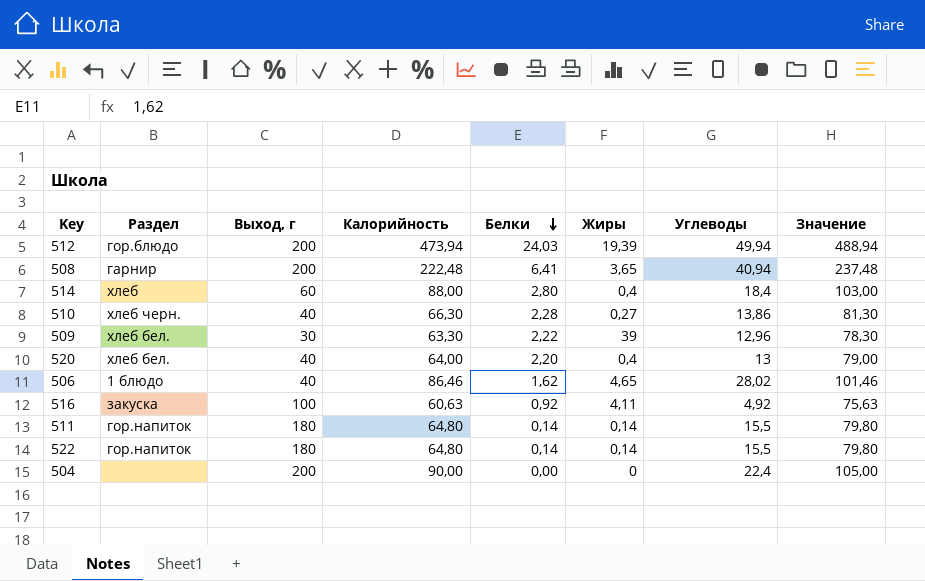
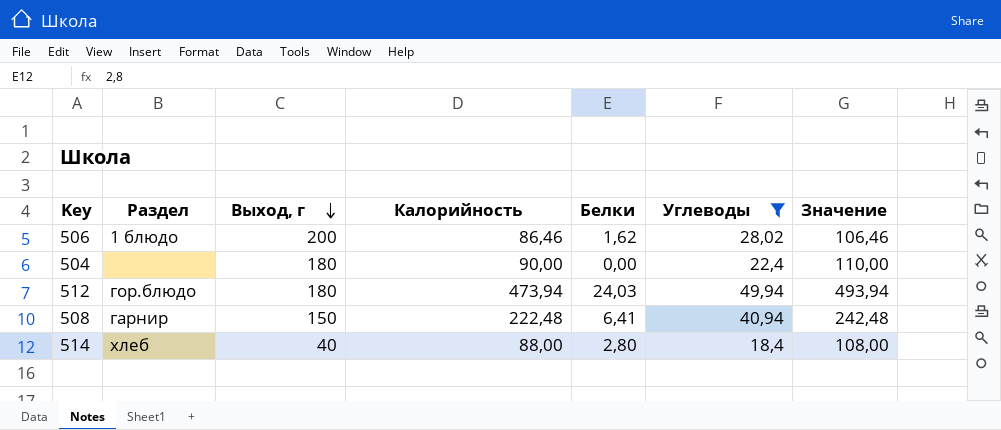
filter: none -> Углеводы >= 18,4
row order: Белки descending -> Выход, г descending
column Жиры | position: 6 -> none
column Значение | formula: [Калорийность] + 15 -> [Калорийность] + 20
506 | Выход, г: 40 -> 200
504 | Выход, г: 200 -> 180
512 | Выход, г: 200 -> 180
508 | Выход, г: 200 -> 150
514 | Выход, г: 60 -> 40

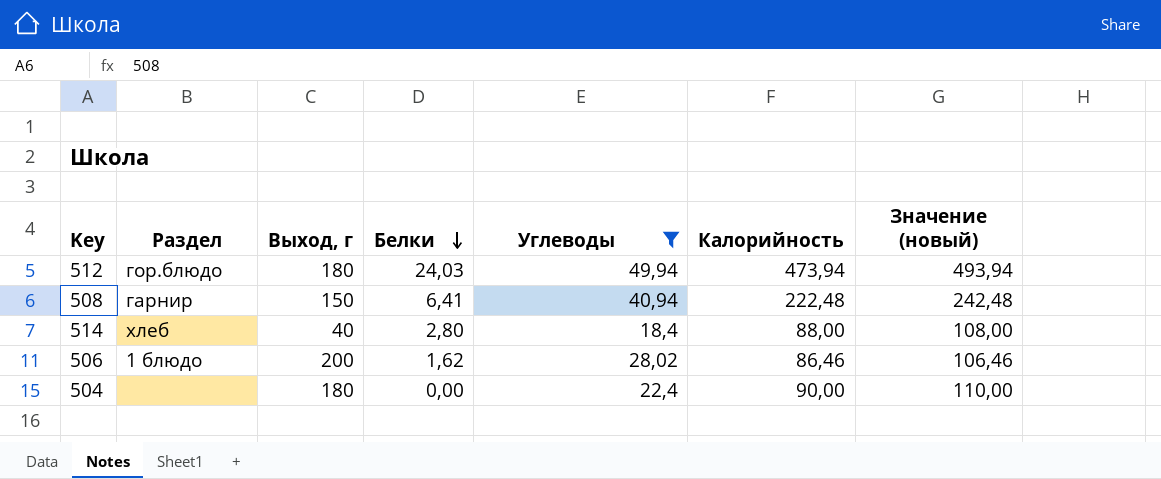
row order: Выход, г descending -> Белки descending
column Калорийность | position: 4 -> 6
column name: Значение -> Значение (новый)

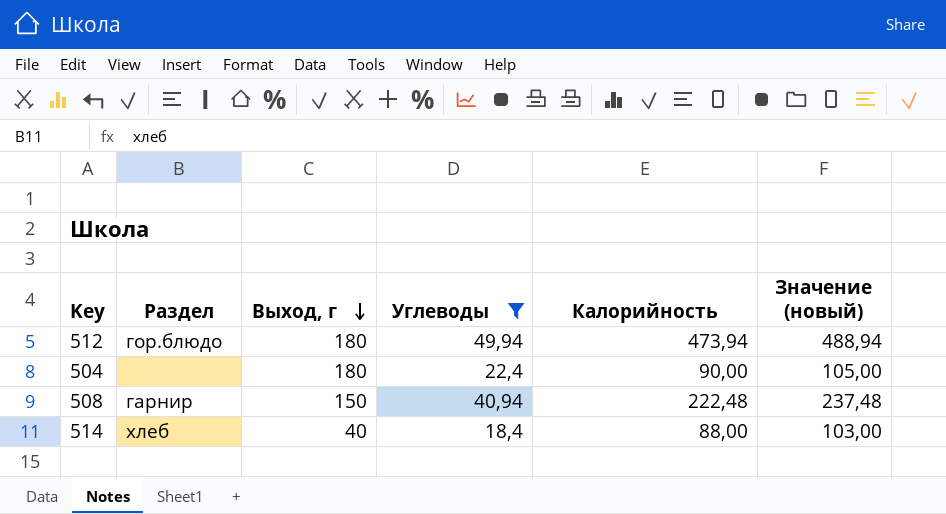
row order: Белки descending -> Выход, г descending
column Белки | position: 4 -> none
column Значение (новый) | formula: [Калорийность] + 20 -> [Калорийность] + 15
row 506: 1 блюдо | 200 | 1,62 | 28,02 | 86,46 | 106,46 -> none

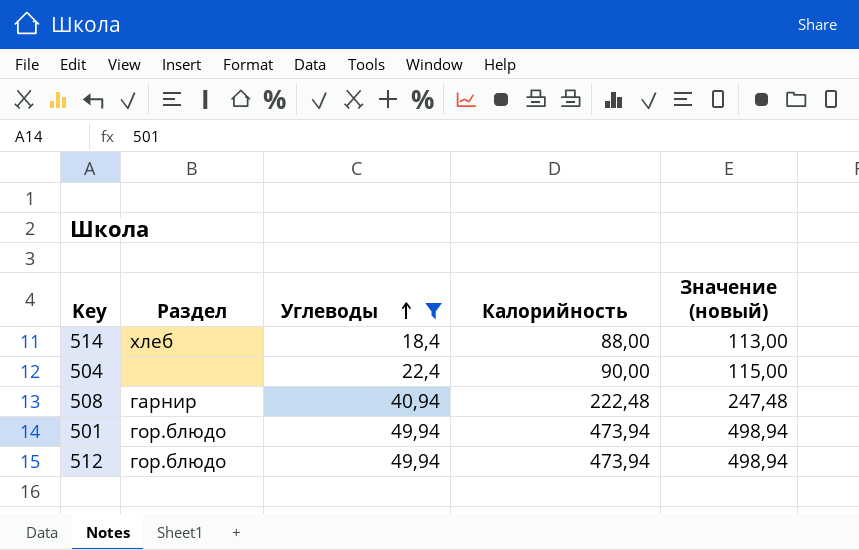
row order: Выход, г descending -> Углеводы ascending
column Выход, г | position: 3 -> none
column Значение (новый) | formula: [Калорийность] + 15 -> [Калорийность] + 25
row 501: none -> гор.блюдо | 49,94 | 473,94 | 498,94

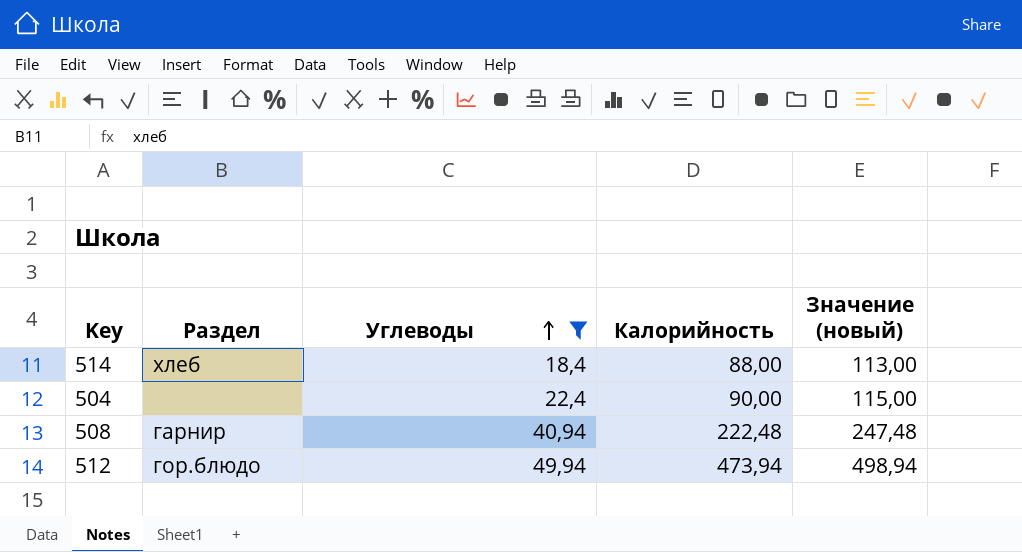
row 501: гор.блюдо | 49,94 | 473,94 | 498,94 -> none

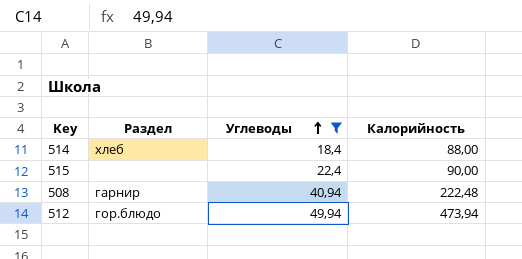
column Значение (новый) | formula: [Калорийность] + 25 -> none
row 504: none | 22,4 | 90,00 | 115,00 -> none
row 515: none -> none | 22,4 | 90,00

